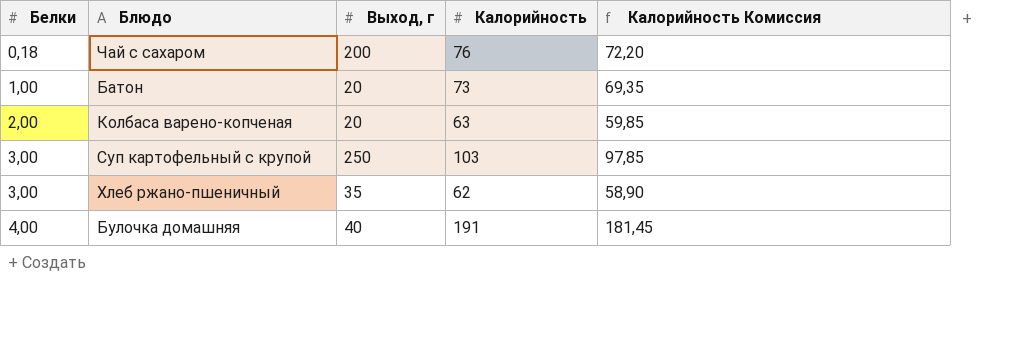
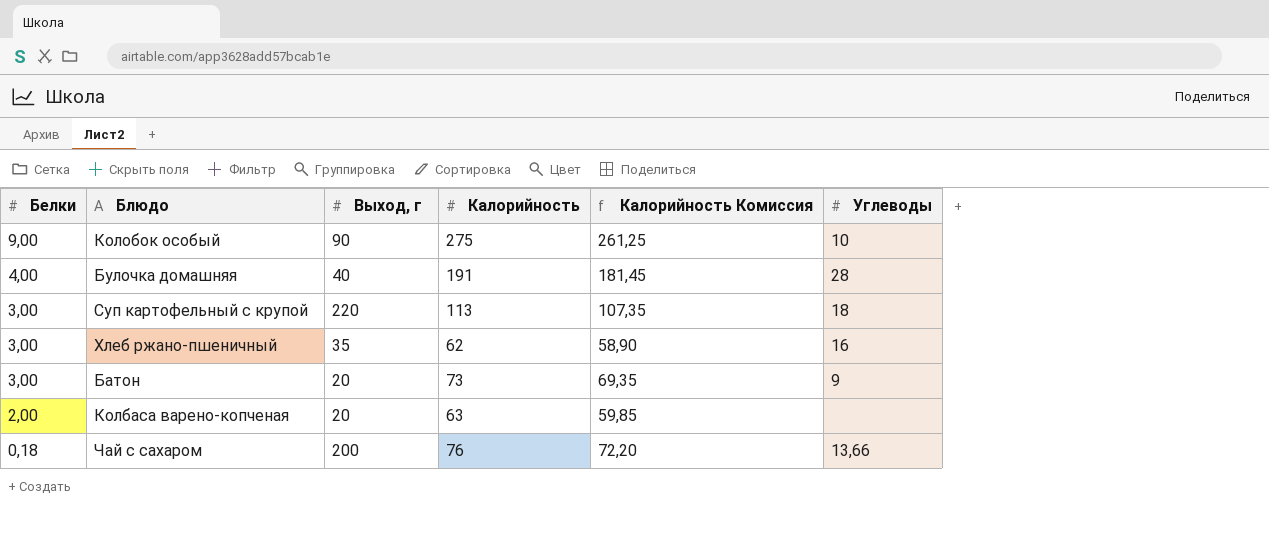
row order: Белки ascending -> Белки descending
column Углеводы | position: none -> 6
row Колобок особый: none -> 9,00 | 90 | 275 | 261,25 | 10
Суп картофельный с крупой | Выход, г: 250 -> 220
Суп картофельный с крупой | Калорийность: 103 -> 113
Суп картофельный с крупой | Калорийность Комиссия: 97,85 -> 107,35
Батон | Белки: 1,00 -> 3,00

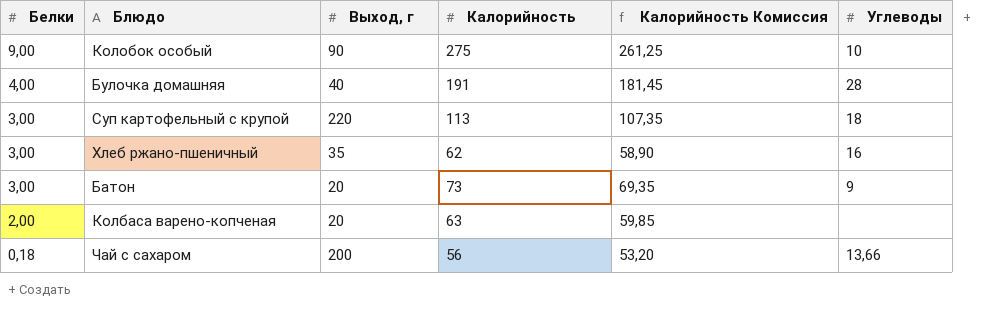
Чай с сахаром | Калорийность: 76 -> 56
Чай с сахаром | Калорийность Комиссия: 72,20 -> 53,20

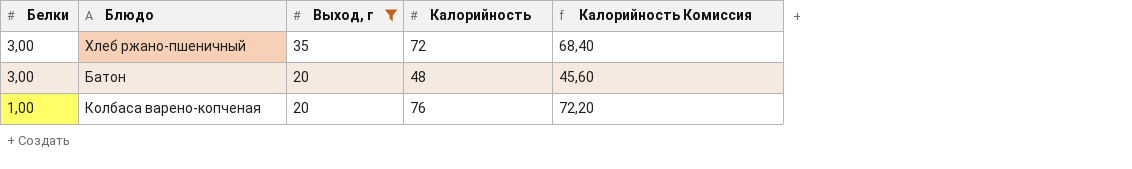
filter: none -> Выход, г <= 35
column Углеводы | position: 6 -> none
Хлеб ржано-пшеничный | Калорийность: 62 -> 72
Хлеб ржано-пшеничный | Калорийность Комиссия: 58,90 -> 68,40
Батон | Калорийность: 73 -> 48
Батон | Калорийность Комиссия: 69,35 -> 45,60
Колбаса варено-копченая | Белки: 2,00 -> 1,00
Колбаса варено-копченая | Калорийность: 63 -> 76
Колбаса варено-копченая | Калорийность Комиссия: 59,85 -> 72,20

